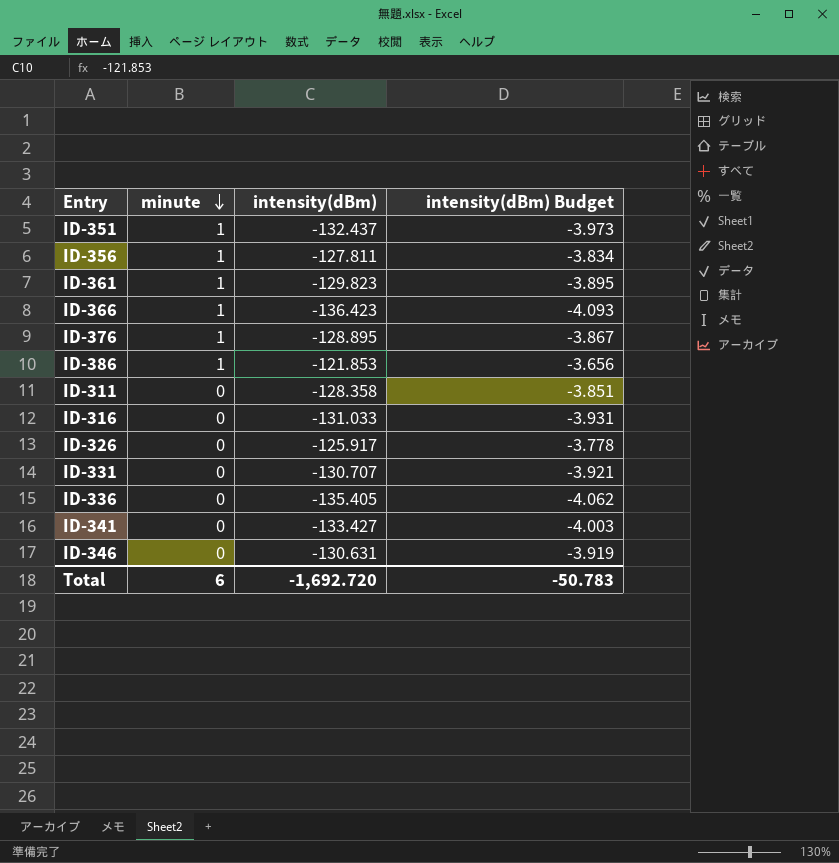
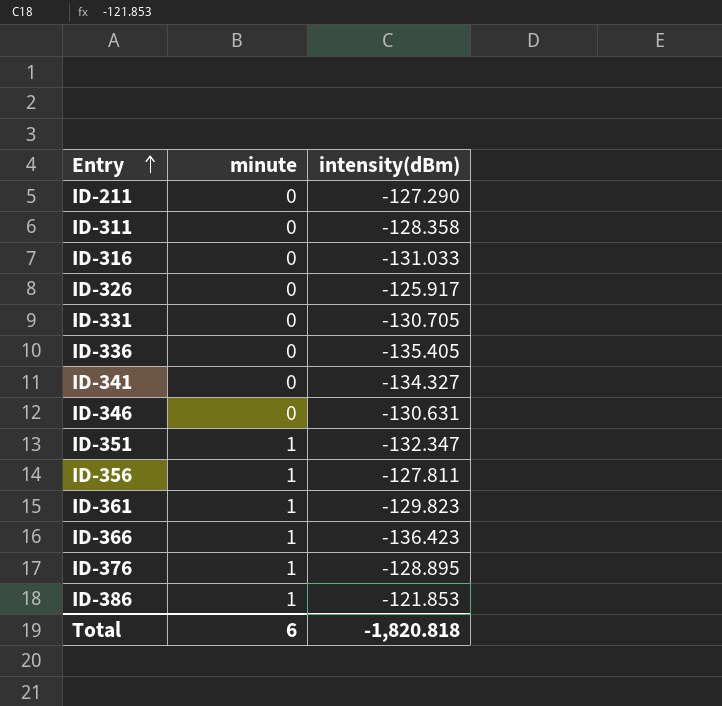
row order: minute descending -> Entry ascending
column intensity(dBm) Budget | formula: [intensity(dBm)] * 0.03 -> none
row ID-211: none -> 0 | -127.290
ID-331 | intensity(dBm): -130.707 -> -130.705
ID-341 | intensity(dBm): -133.427 -> -134.327
ID-351 | intensity(dBm): -132.437 -> -132.347
Total | intensity(dBm): -1,692.720 -> -1,820.818

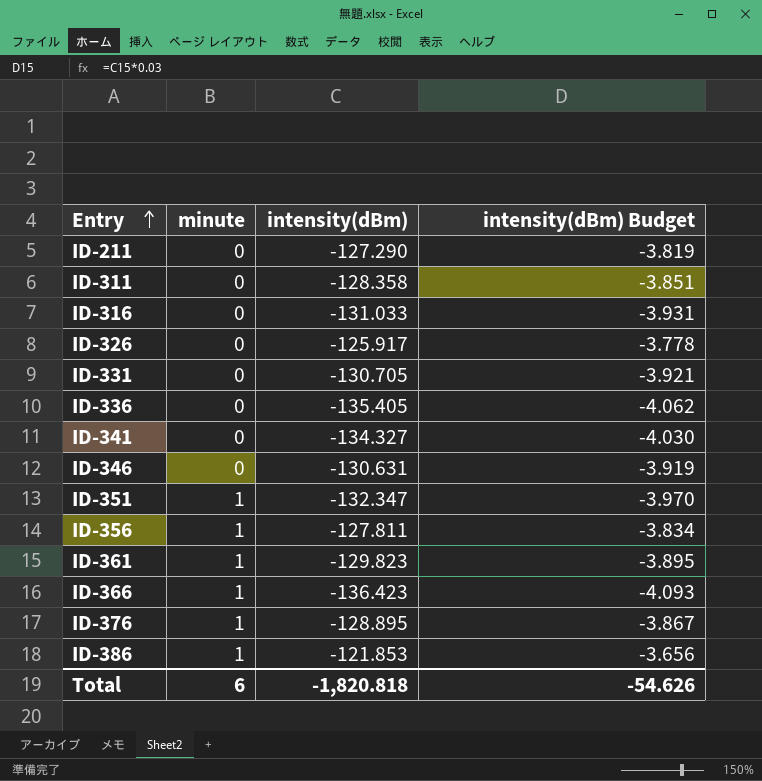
column intensity(dBm) Budget | formula: none -> [intensity(dBm)] * 0.03

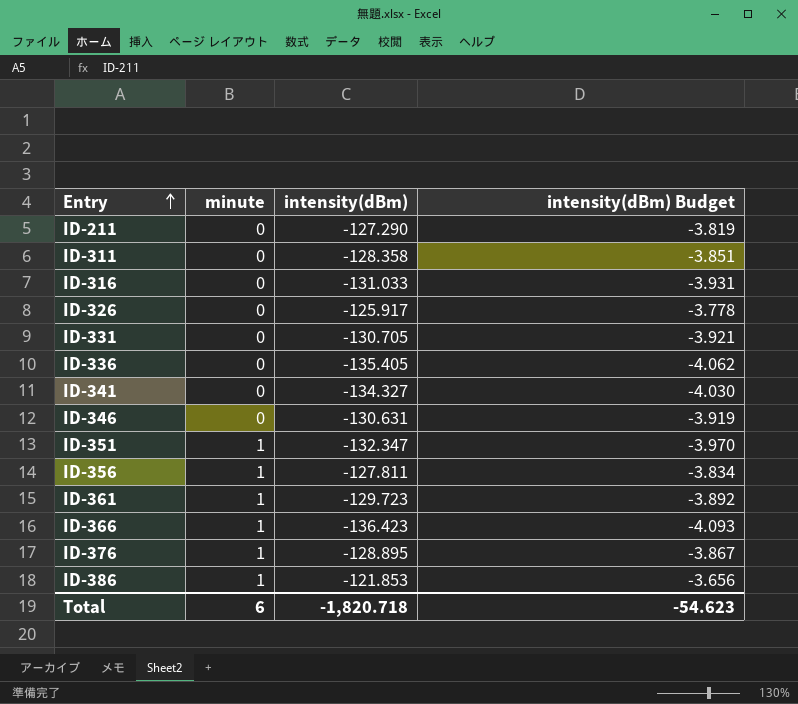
ID-361 | intensity(dBm): -129.823 -> -129.723
ID-361 | intensity(dBm) Budget: -3.895 -> -3.892
Total | intensity(dBm): -1,820.818 -> -1,820.718
Total | intensity(dBm) Budget: -54.626 -> -54.623

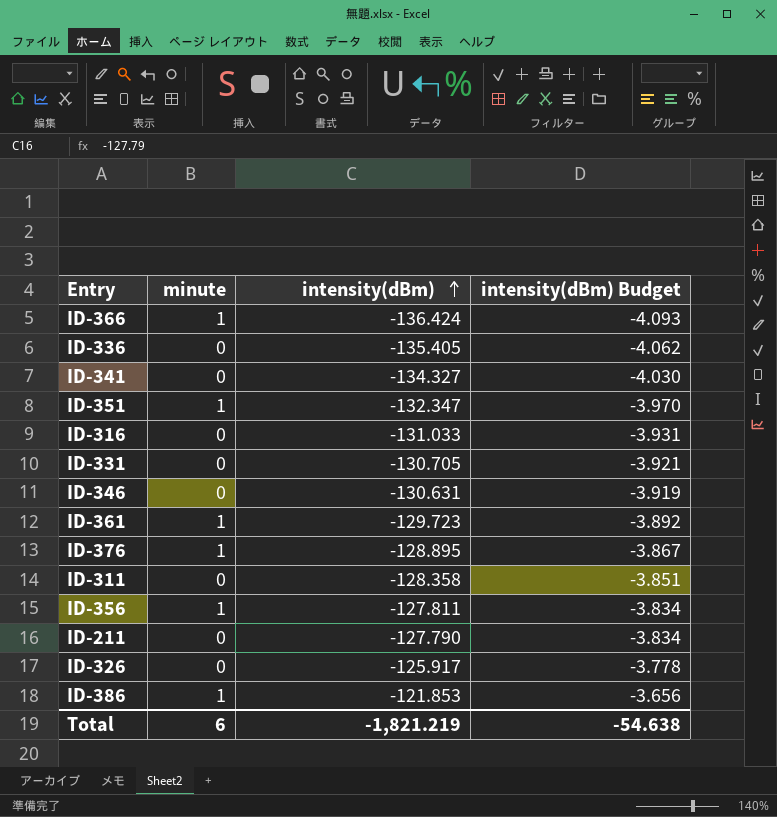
row order: Entry ascending -> intensity(dBm) ascending
ID-366 | intensity(dBm): -136.423 -> -136.424
ID-211 | intensity(dBm): -127.290 -> -127.790
ID-211 | intensity(dBm) Budget: -3.819 -> -3.834
Total | intensity(dBm): -1,820.718 -> -1,821.219
Total | intensity(dBm) Budget: -54.623 -> -54.638

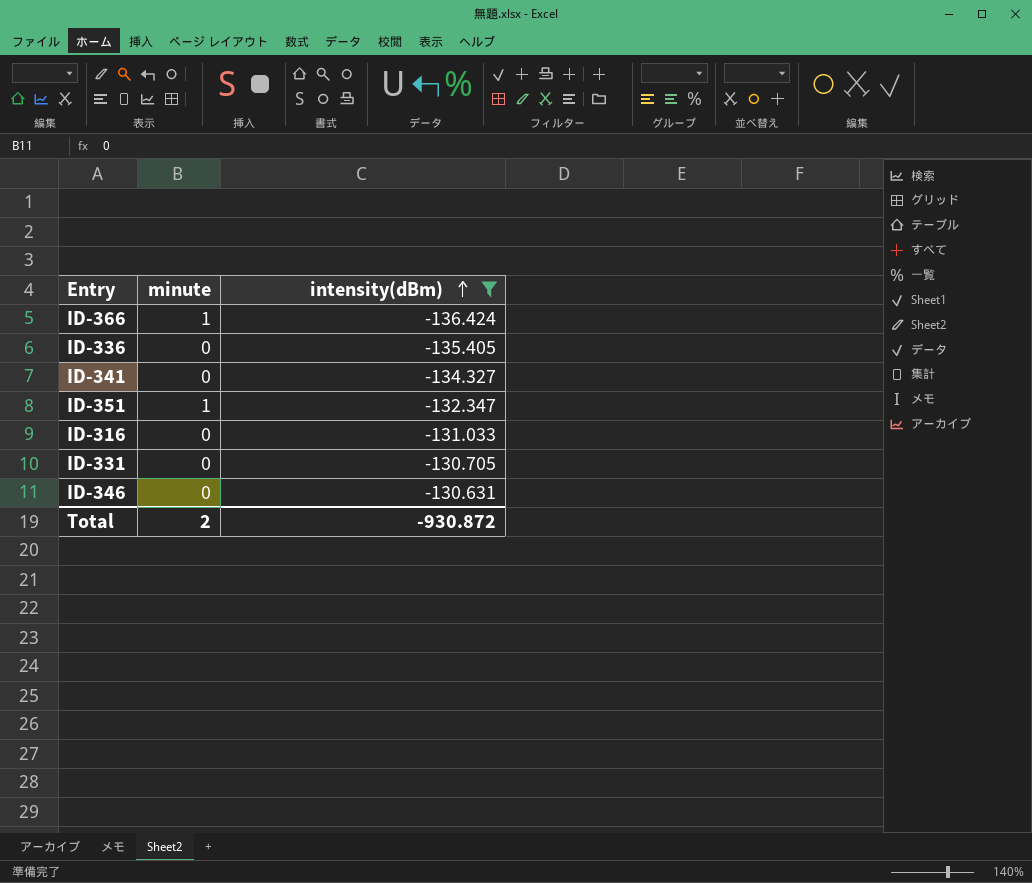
filter: none -> intensity(dBm) <= -130.631
column intensity(dBm) Budget | formula: [intensity(dBm)] * 0.03 -> none
Total | minute: 6 -> 2
Total | intensity(dBm): -1,821.219 -> -930.872

